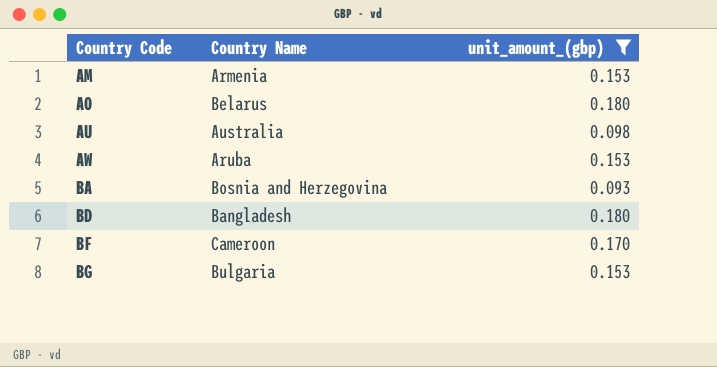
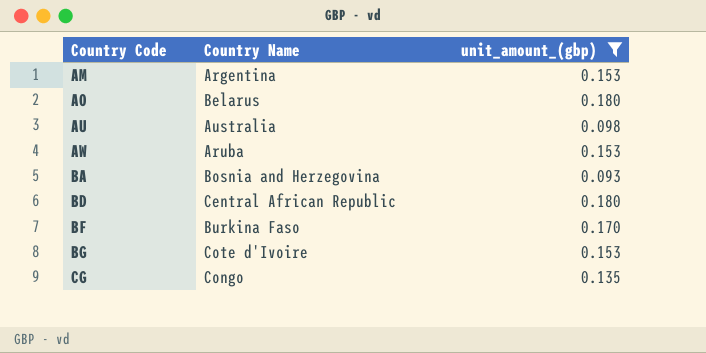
AM | Country Name: Armenia -> Argentina
BD | Country Name: Bangladesh -> Central African Republic
BF | Country Name: Cameroon -> Burkina Faso
BG | Country Name: Bulgaria -> Cote d'Ivoire
row CG: none -> Congo | 0.135

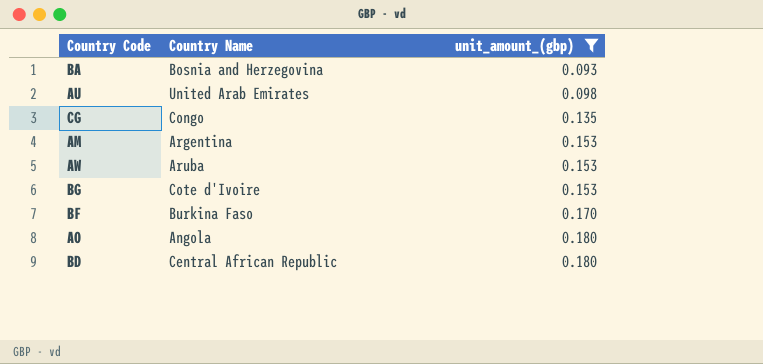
row order: Country Code ascending -> unit_amount_(gbp) ascending
AU | Country Name: Australia -> United Arab Emirates
AO | Country Name: Belarus -> Angola

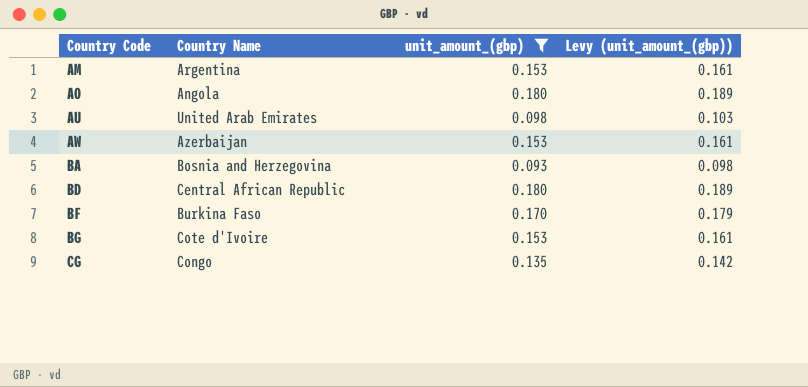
row order: unit_amount_(gbp) ascending -> Country Code ascending
column Levy (unit_amount_(gbp)) | formula: none -> [unit_amount_(gbp)] * 1.05
AW | Country Name: Aruba -> Azerbaijan

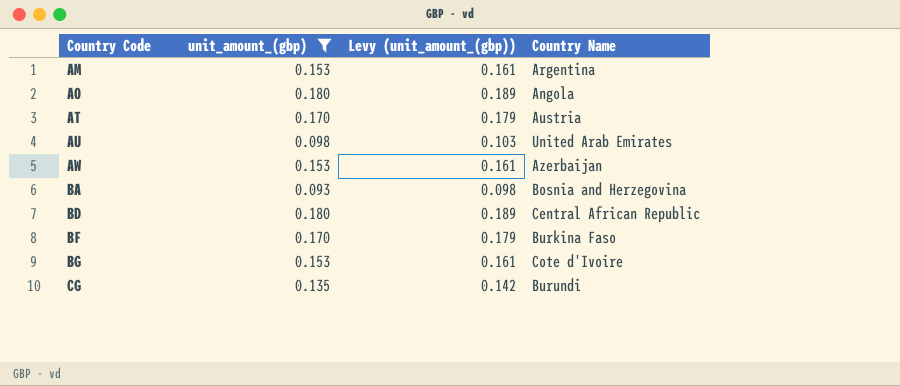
column Country Name | position: 2 -> 4
row AT: none -> 0.170 | 0.179 | Austria
CG | Country Name: Congo -> Burundi

